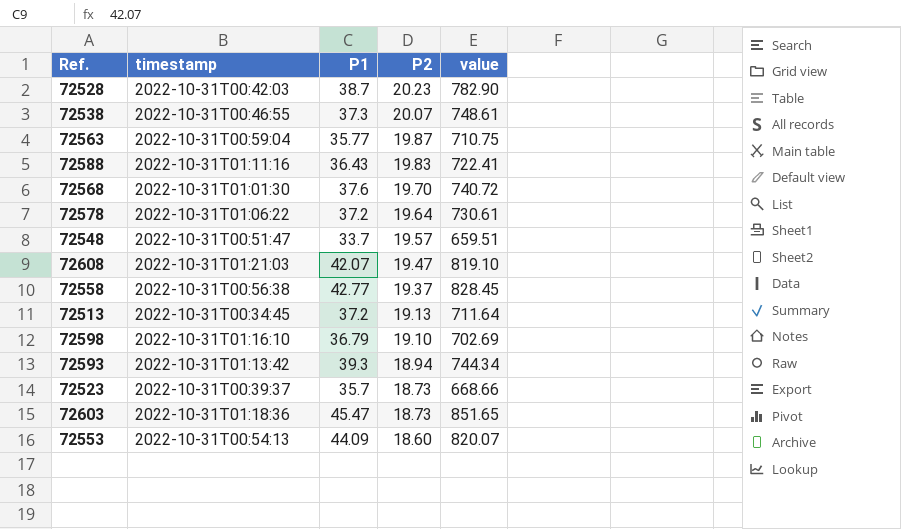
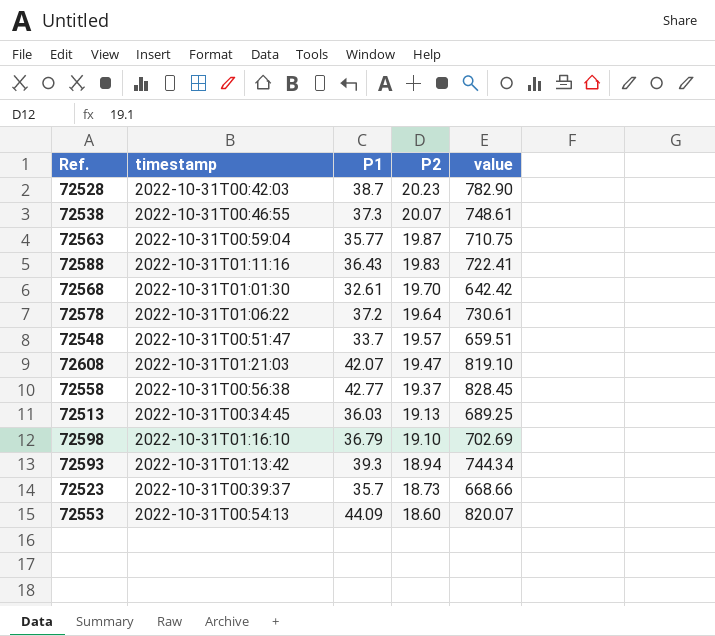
row 72603: 2022-10-31T01:18:36 | 45.47 | 18.73 | 851.65 -> none
72568 | P1: 37.6 -> 32.61
72568 | value: 740.72 -> 642.42
72513 | P1: 37.2 -> 36.03
72513 | value: 711.64 -> 689.25

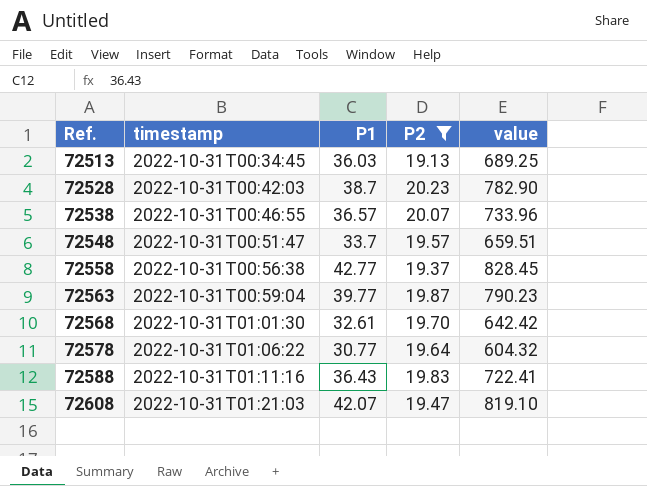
filter: none -> P2 >= 19.13
row order: P2 descending -> Ref. ascending
72538 | P1: 37.3 -> 36.57
72538 | value: 748.61 -> 733.96
72563 | P1: 35.77 -> 39.77
72563 | value: 710.75 -> 790.23
72578 | P1: 37.2 -> 30.77
72578 | value: 730.61 -> 604.32

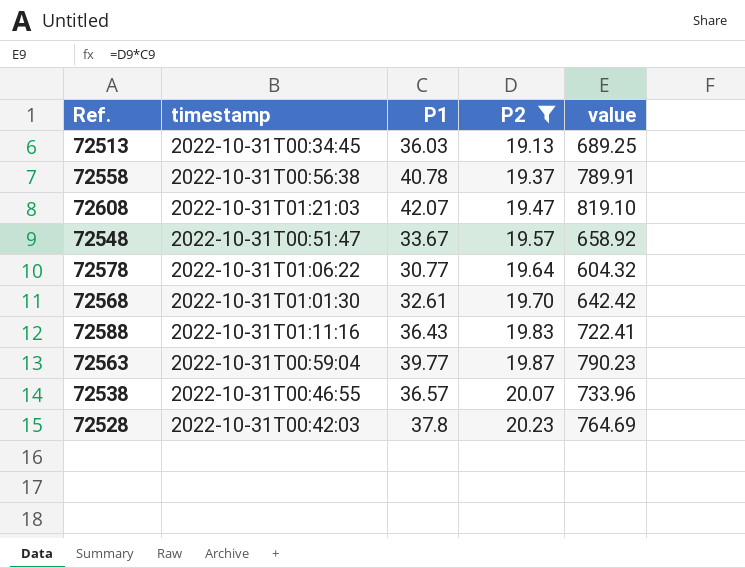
row order: Ref. ascending -> P2 ascending
72558 | P1: 42.77 -> 40.78
72558 | value: 828.45 -> 789.91
72548 | P1: 33.7 -> 33.67
72548 | value: 659.51 -> 658.92
72528 | P1: 38.7 -> 37.8
72528 | value: 782.90 -> 764.69

